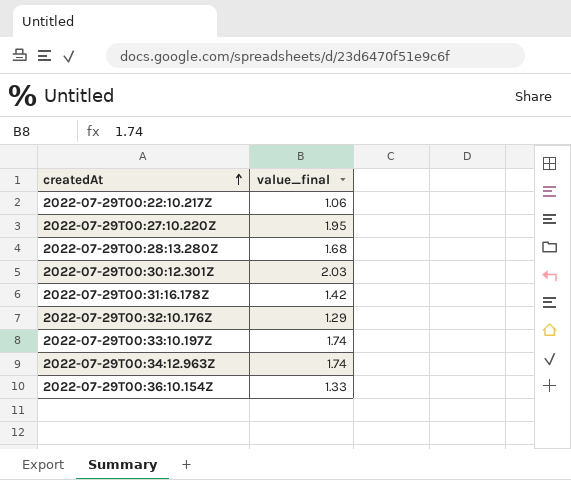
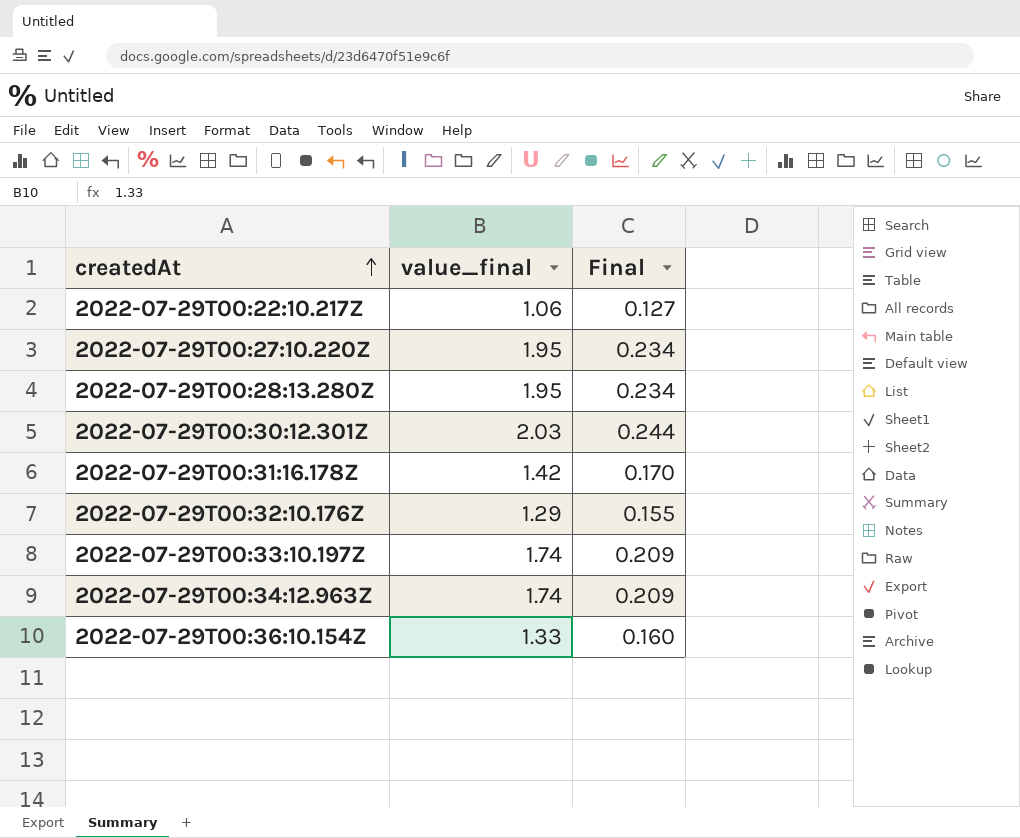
column Final | formula: none -> [value_final] * 0.12
2022-07-29T00:28:13.280Z | value_final: 1.68 -> 1.95

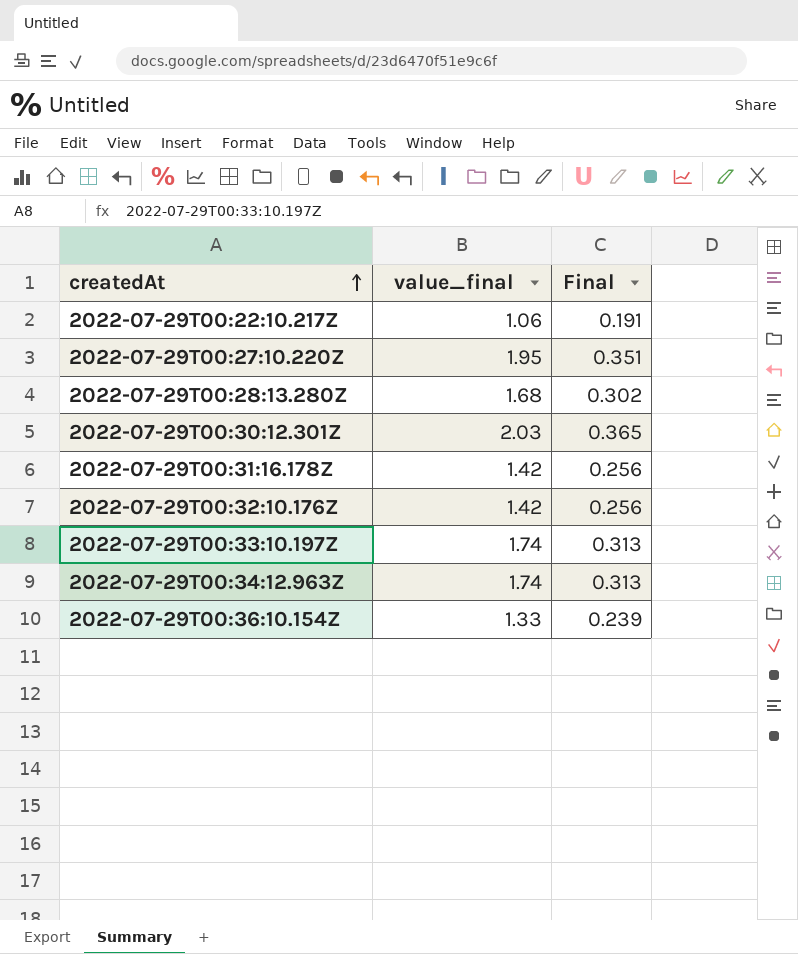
column Final | formula: [value_final] * 0.12 -> [value_final] * 0.18
2022-07-29T00:28:13.280Z | value_final: 1.95 -> 1.68
2022-07-29T00:32:10.176Z | value_final: 1.29 -> 1.42

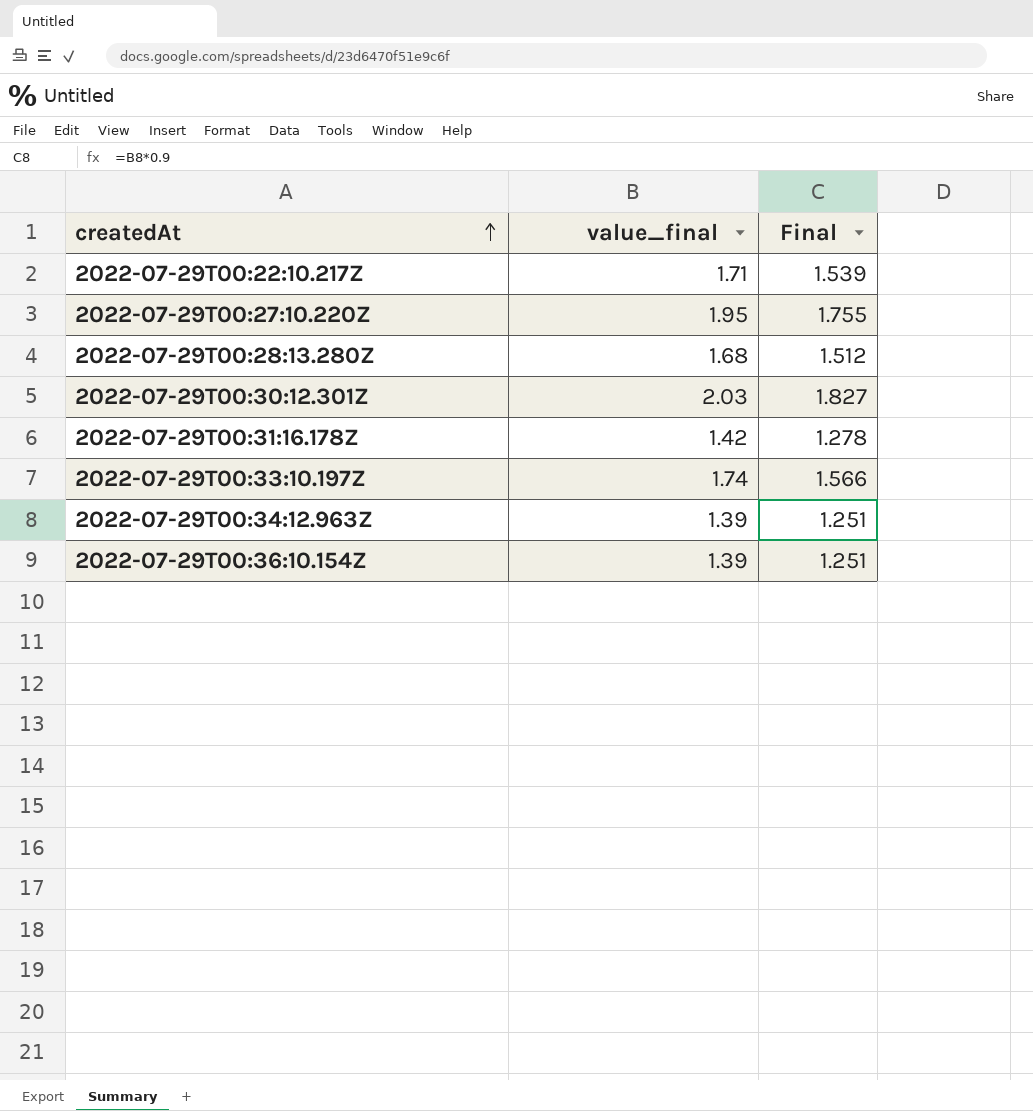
column Final | formula: [value_final] * 0.18 -> [value_final] * 0.9
row 2022-07-29T00:32:10.176Z: 1.42 | 0.256 -> none
2022-07-29T00:22:10.217Z | value_final: 1.06 -> 1.71
2022-07-29T00:34:12.963Z | value_final: 1.74 -> 1.39
2022-07-29T00:36:10.154Z | value_final: 1.33 -> 1.39

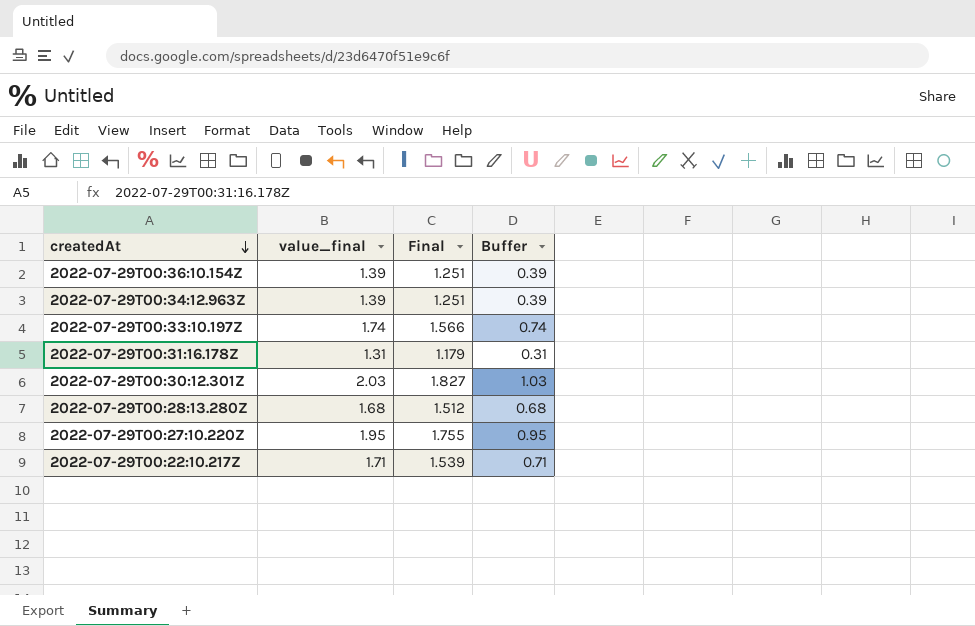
row order: createdAt ascending -> createdAt descending
column Buffer | formula: none -> [value_final] - 1
2022-07-29T00:31:16.178Z | value_final: 1.42 -> 1.31
2022-07-29T00:31:16.178Z | Final: 1.278 -> 1.179

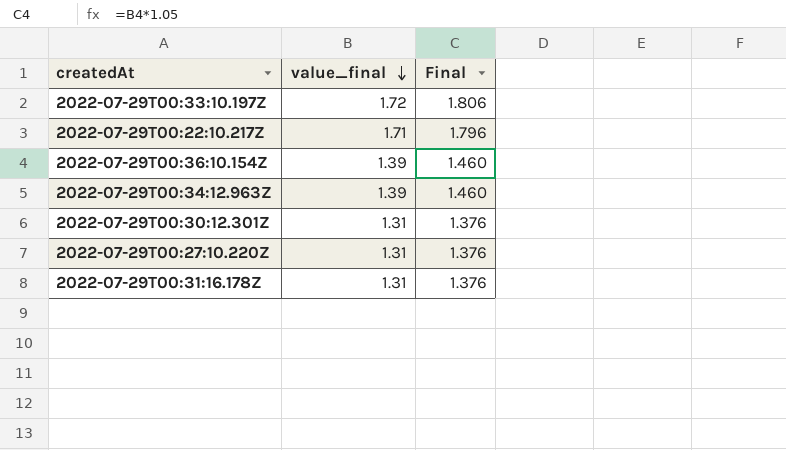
row order: createdAt descending -> value_final descending
column Buffer | formula: [value_final] - 1 -> none
column Final | formula: [value_final] * 0.9 -> [value_final] * 1.05
row 2022-07-29T00:28:13.280Z: 1.68 | 1.512 | 0.68 -> none
2022-07-29T00:33:10.197Z | value_final: 1.74 -> 1.72
2022-07-29T00:30:12.301Z | value_final: 2.03 -> 1.31
2022-07-29T00:27:10.220Z | value_final: 1.95 -> 1.31

